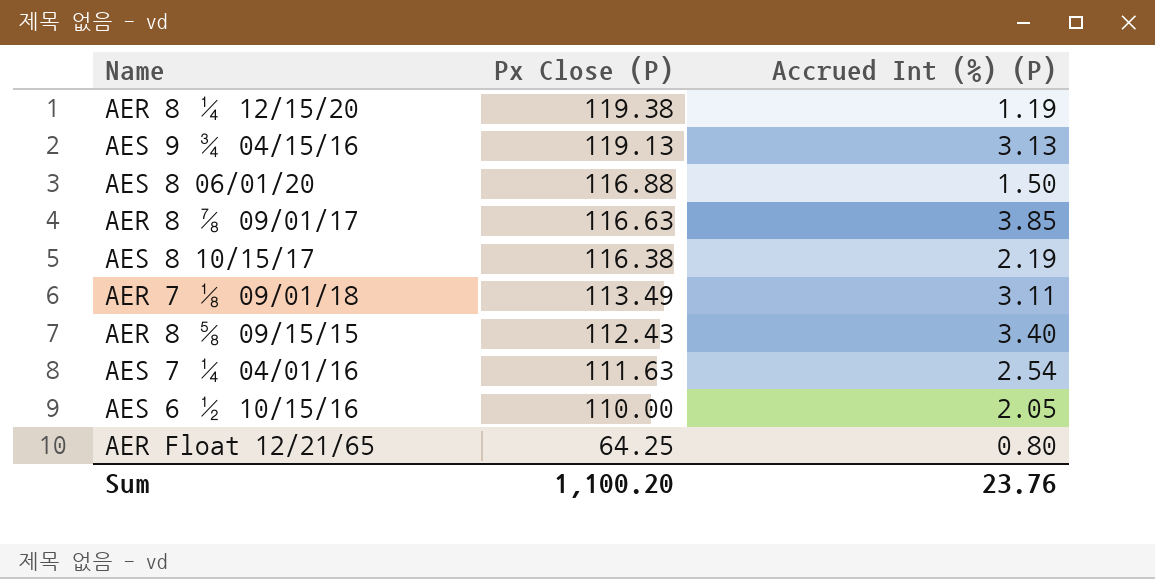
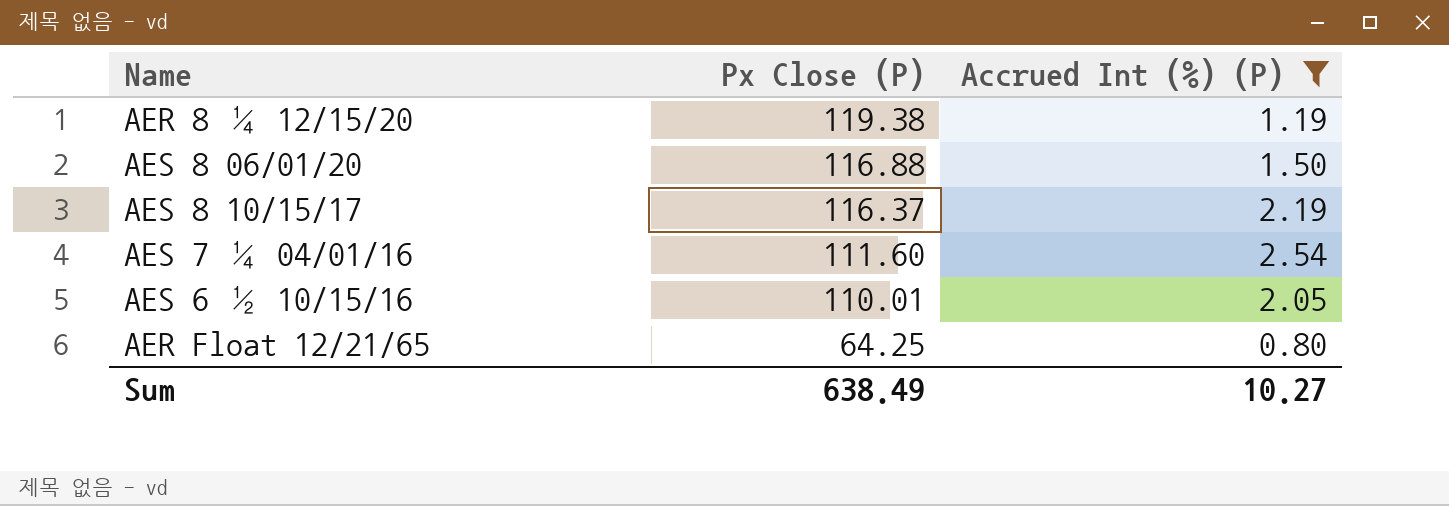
filter: none -> Accrued Int (%) (P) <= 2.54
AES 8 10/15/17 | Px Close (P): 116.38 -> 116.37
AES 7 ¼ 04/01/16 | Px Close (P): 111.63 -> 111.60
AES 6 ½ 10/15/16 | Px Close (P): 110.00 -> 110.01
Sum | Px Close (P): 1,100.20 -> 638.49
Sum | Accrued Int (%) (P): 23.76 -> 10.27

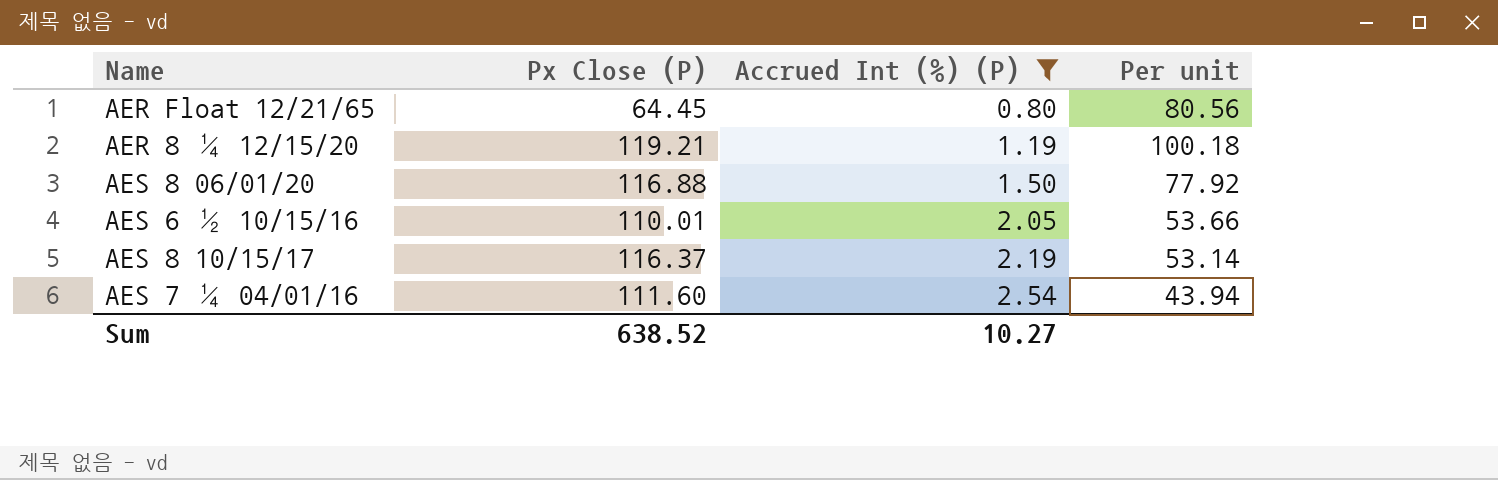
row order: Px Close (P) descending -> Accrued Int (%) (P) ascending
column Per unit | formula: none -> [Px Close (P)] / [Accrued Int (%) (P)]
AER Float 12/21/65 | Px Close (P): 64.25 -> 64.45
AER 8 ¼ 12/15/20 | Px Close (P): 119.38 -> 119.21
Sum | Px Close (P): 638.49 -> 638.52

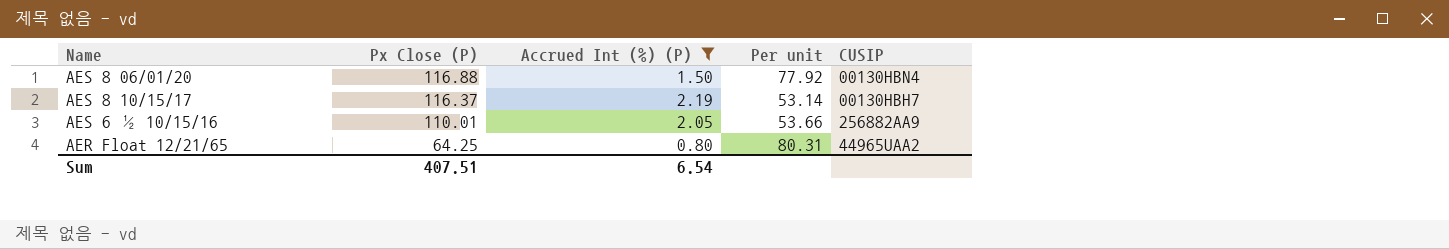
row order: Accrued Int (%) (P) ascending -> Px Close (P) descending
column CUSIP | position: none -> 5
row AER 8 ¼ 12/15/20: 119.21 | 1.19 | 100.18 -> none
row AES 7 ¼ 04/01/16: 111.60 | 2.54 | 43.94 -> none
AER Float 12/21/65 | Px Close (P): 64.45 -> 64.25
AER Float 12/21/65 | Per unit: 80.56 -> 80.31
Sum | Px Close (P): 638.52 -> 407.51
Sum | Accrued Int (%) (P): 10.27 -> 6.54

